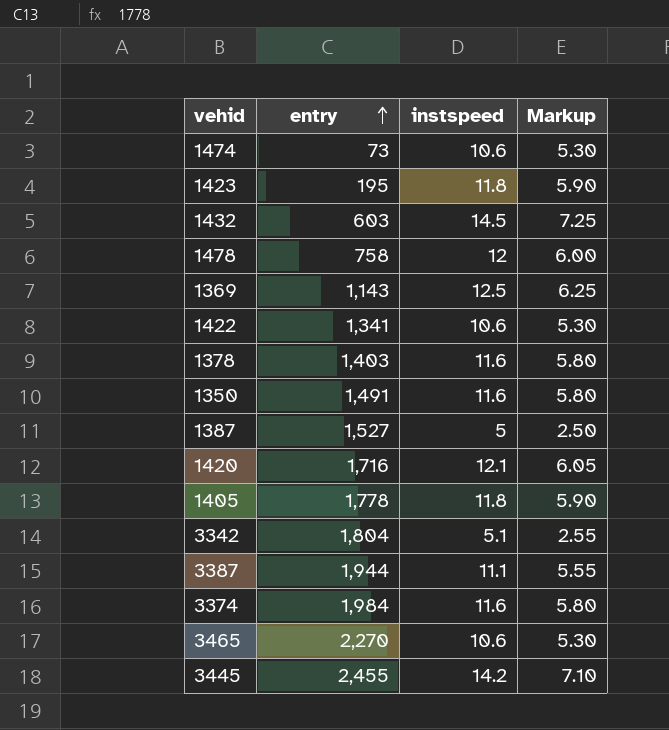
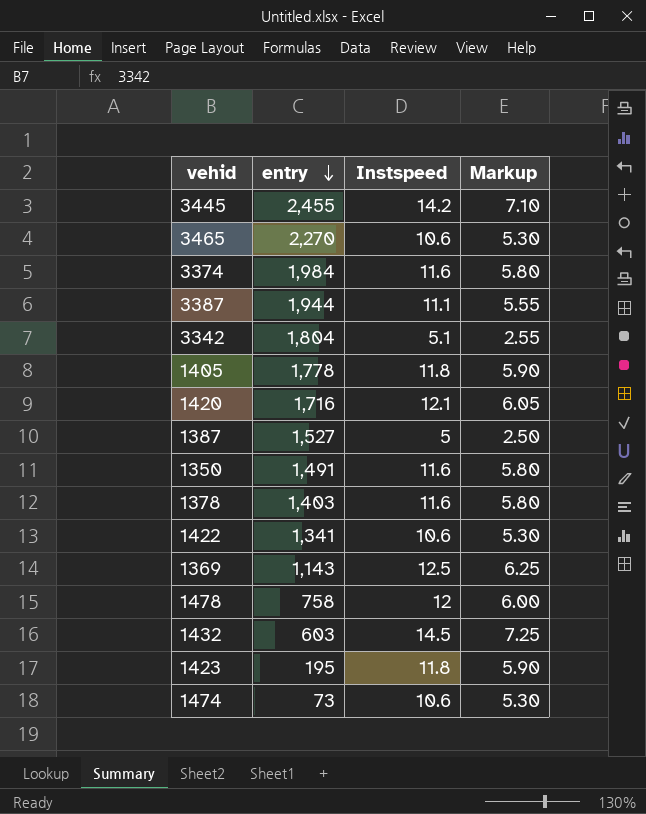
row order: entry ascending -> entry descending
column name: instspeed -> Instspeed

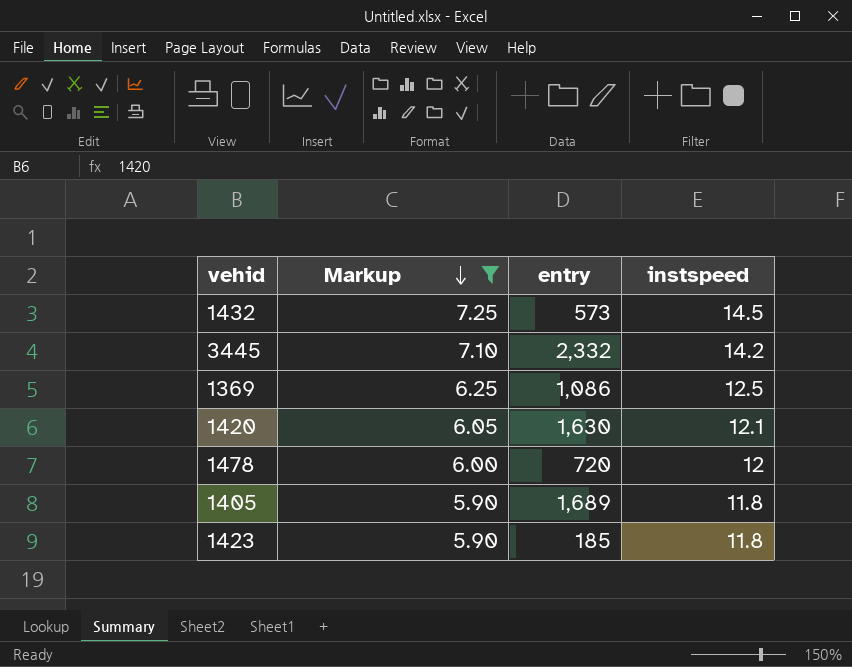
filter: none -> Markup >= 5.90
row order: entry descending -> Markup descending
column Markup | position: 4 -> 2
column name: Instspeed -> instspeed
1432 | entry: 603 -> 573
3445 | entry: 2,455 -> 2,332
1369 | entry: 1,143 -> 1,086
1420 | entry: 1,716 -> 1,630
1478 | entry: 758 -> 720
1405 | entry: 1,778 -> 1,689
1423 | entry: 195 -> 185

